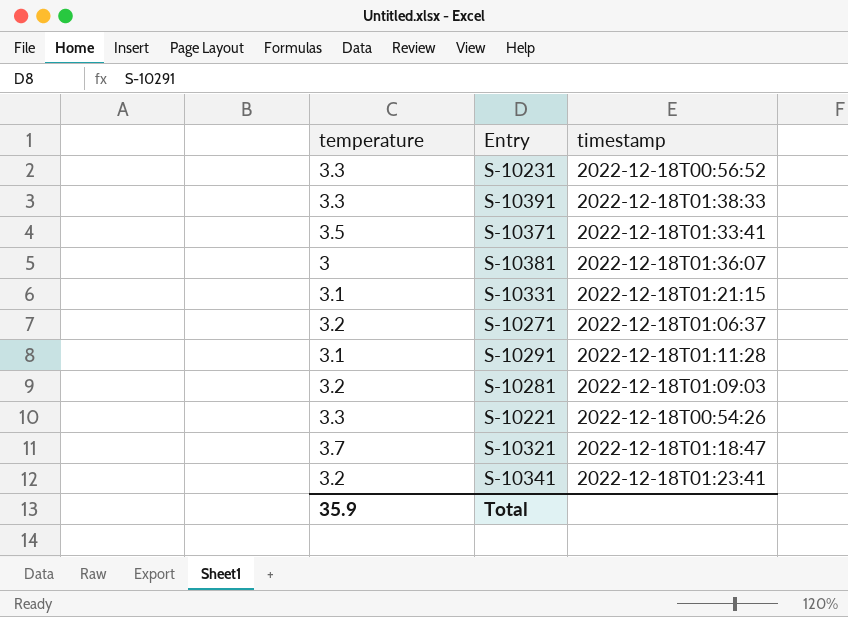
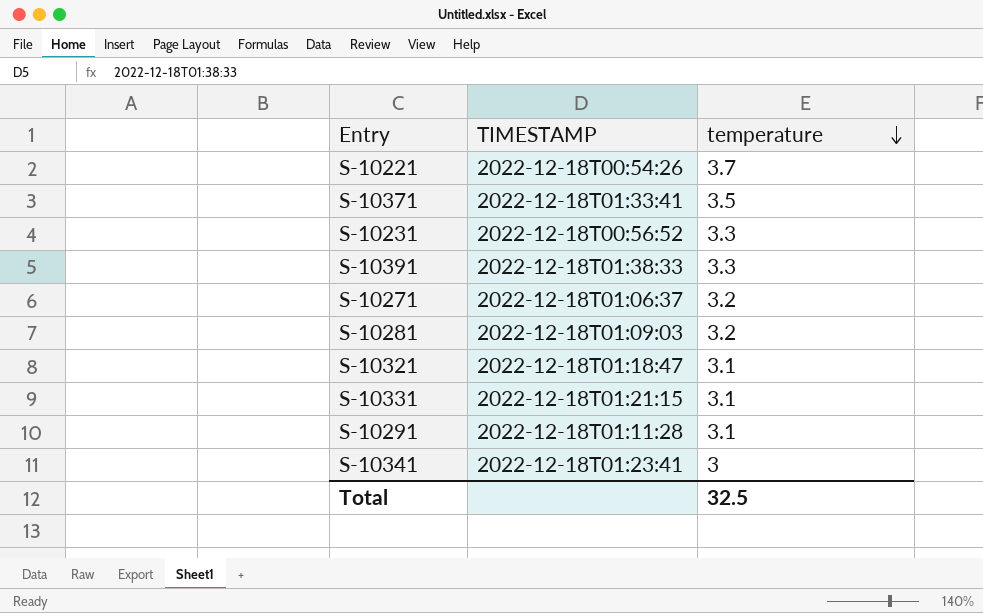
row order: none -> temperature descending
column name: timestamp -> TIMESTAMP
column temperature | position: 1 -> 3
row S-10381: 3 | 2022-12-18T01:36:07 -> none
S-10221 | temperature: 3.3 -> 3.7
S-10321 | temperature: 3.7 -> 3.1
S-10341 | temperature: 3.2 -> 3
Total | temperature: 35.9 -> 32.5

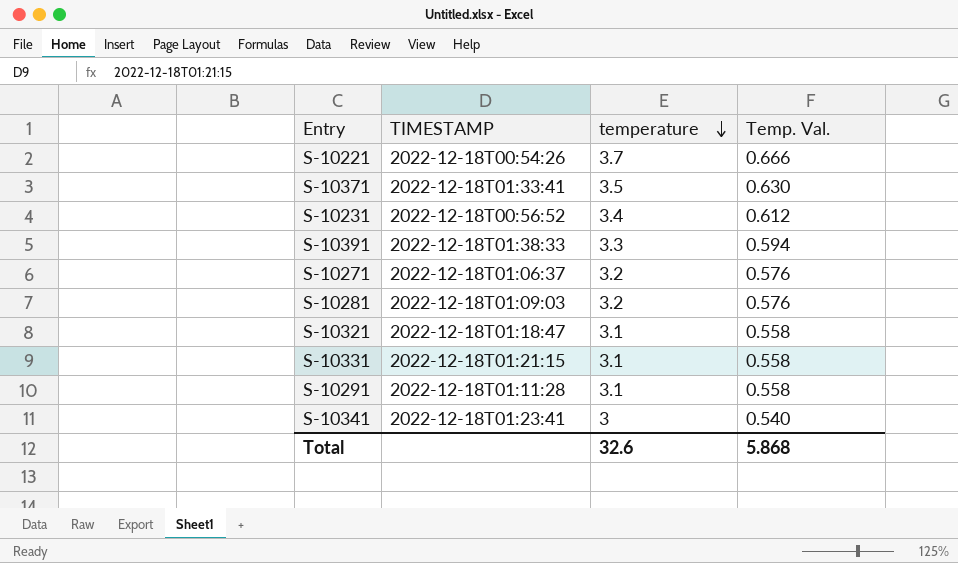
column Temp. Val. | formula: none -> [temperature] * 0.18
S-10231 | temperature: 3.3 -> 3.4
Total | temperature: 32.5 -> 32.6

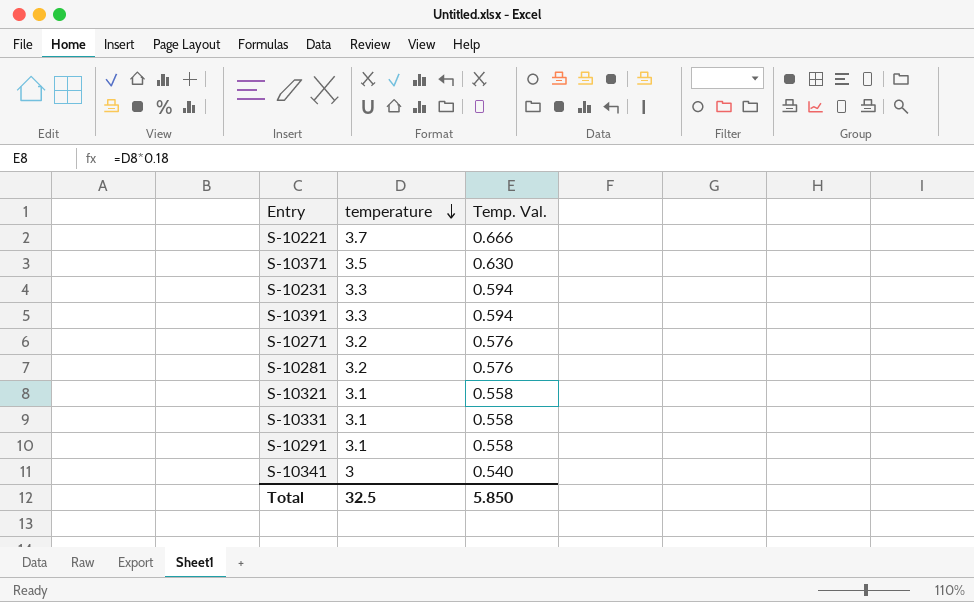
column TIMESTAMP | position: 2 -> none
S-10231 | temperature: 3.4 -> 3.3
S-10231 | Temp. Val.: 0.612 -> 0.594
Total | temperature: 32.6 -> 32.5
Total | Temp. Val.: 5.868 -> 5.850

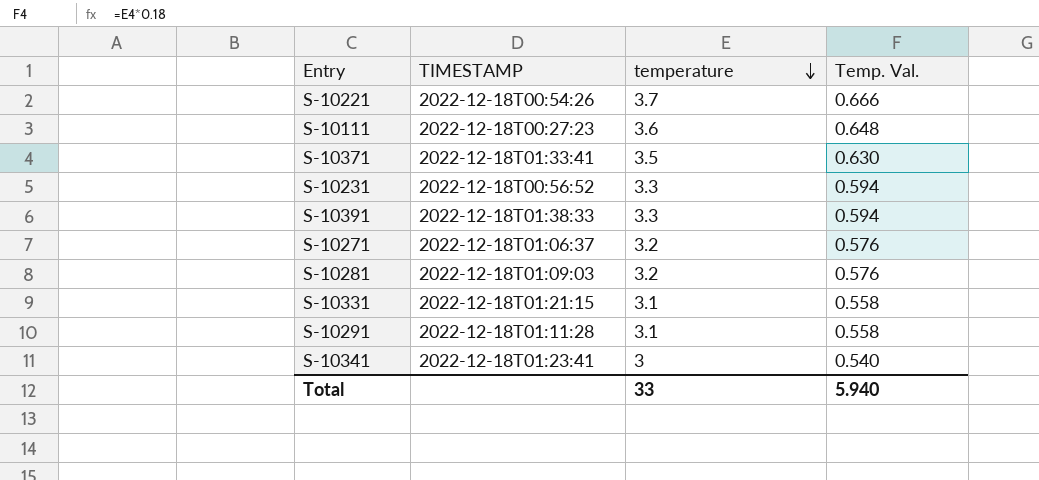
column TIMESTAMP | position: none -> 2
row S-10321: 3.1 | 0.558 -> none
row S-10111: none -> 2022-12-18T00:27:23 | 3.6 | 0.648
Total | temperature: 32.5 -> 33
Total | Temp. Val.: 5.850 -> 5.940

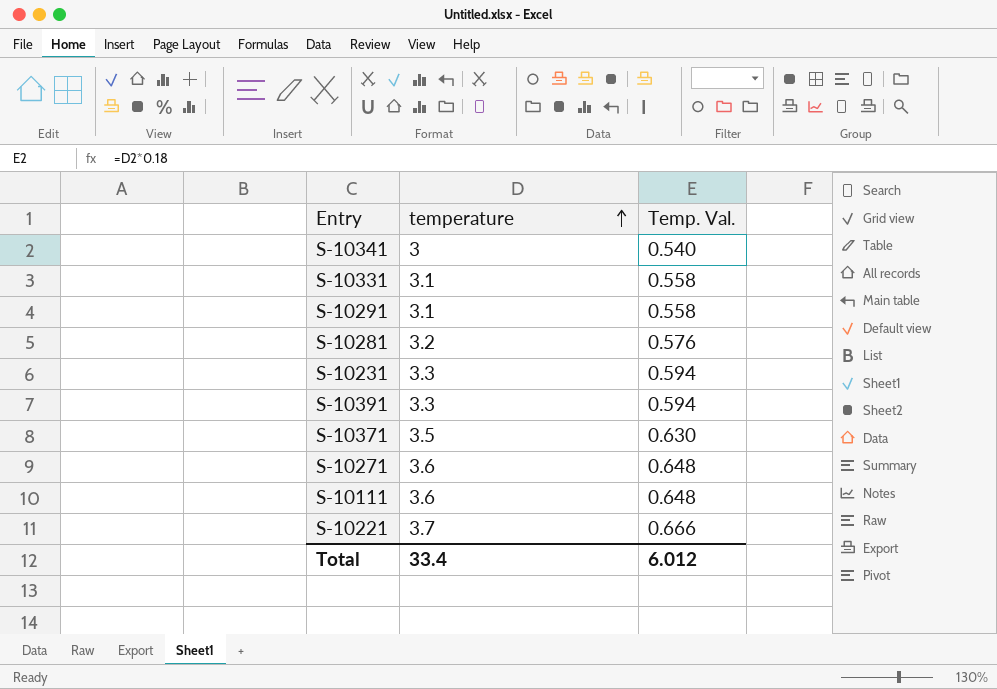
row order: temperature descending -> temperature ascending
column TIMESTAMP | position: 2 -> none
S-10271 | temperature: 3.2 -> 3.6
S-10271 | Temp. Val.: 0.576 -> 0.648
Total | temperature: 33 -> 33.4
Total | Temp. Val.: 5.940 -> 6.012

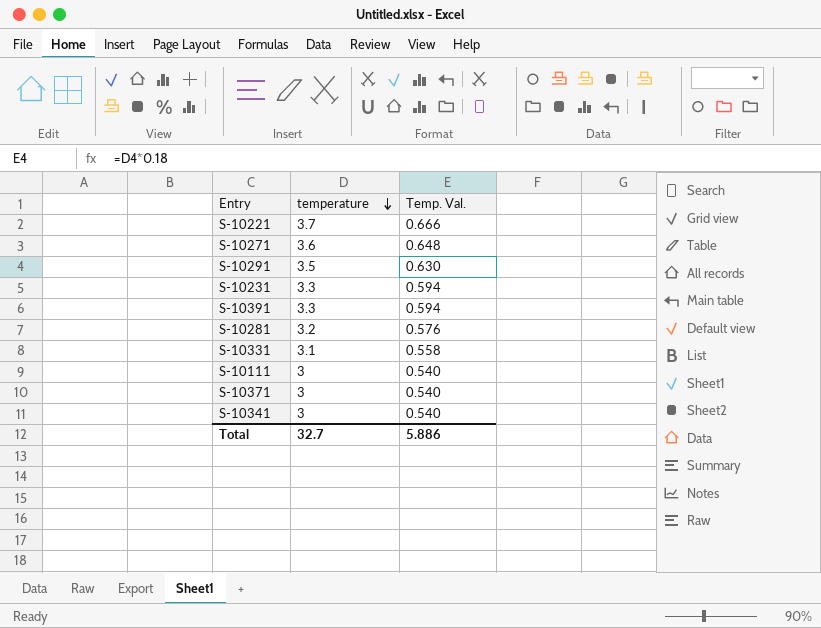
row order: temperature ascending -> temperature descending
S-10291 | temperature: 3.1 -> 3.5
S-10291 | Temp. Val.: 0.558 -> 0.630
S-10111 | temperature: 3.6 -> 3
S-10111 | Temp. Val.: 0.648 -> 0.540
S-10371 | temperature: 3.5 -> 3
S-10371 | Temp. Val.: 0.630 -> 0.540
Total | temperature: 33.4 -> 32.7
Total | Temp. Val.: 6.012 -> 5.886

